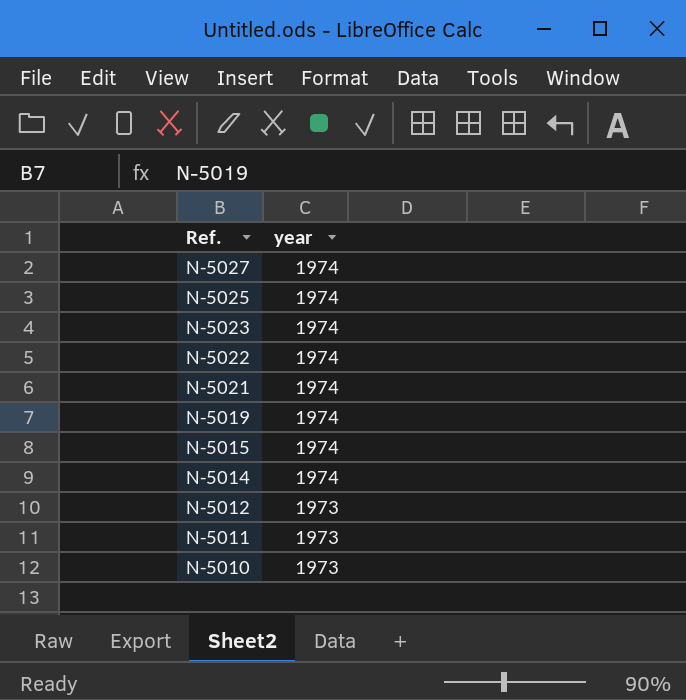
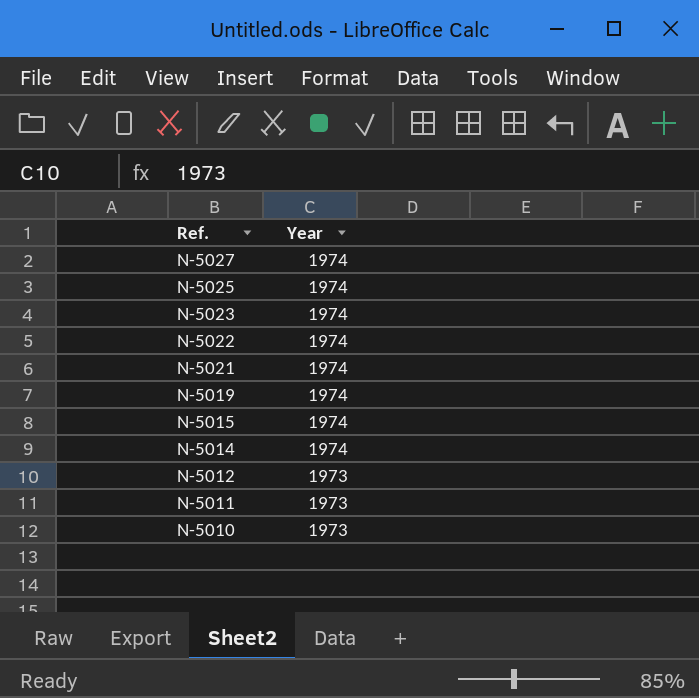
column name: year -> Year

